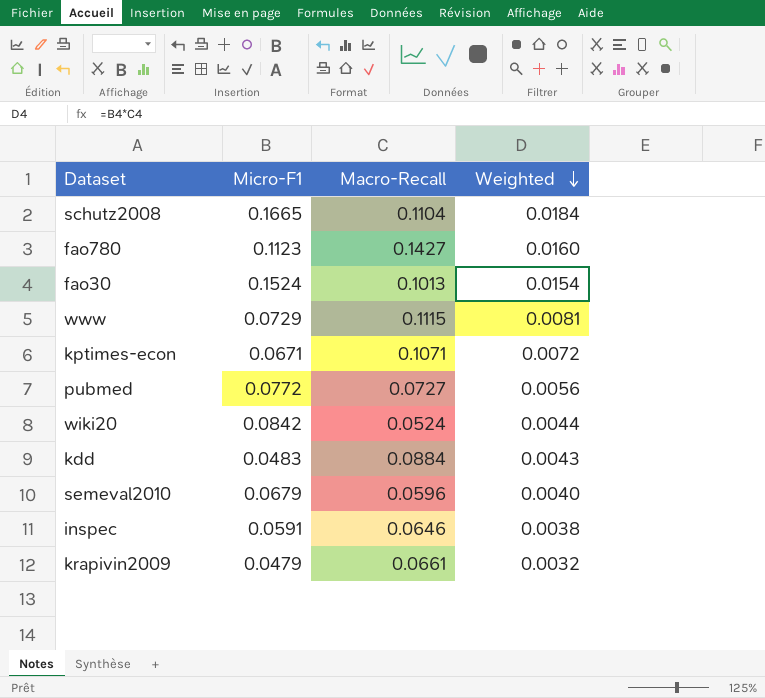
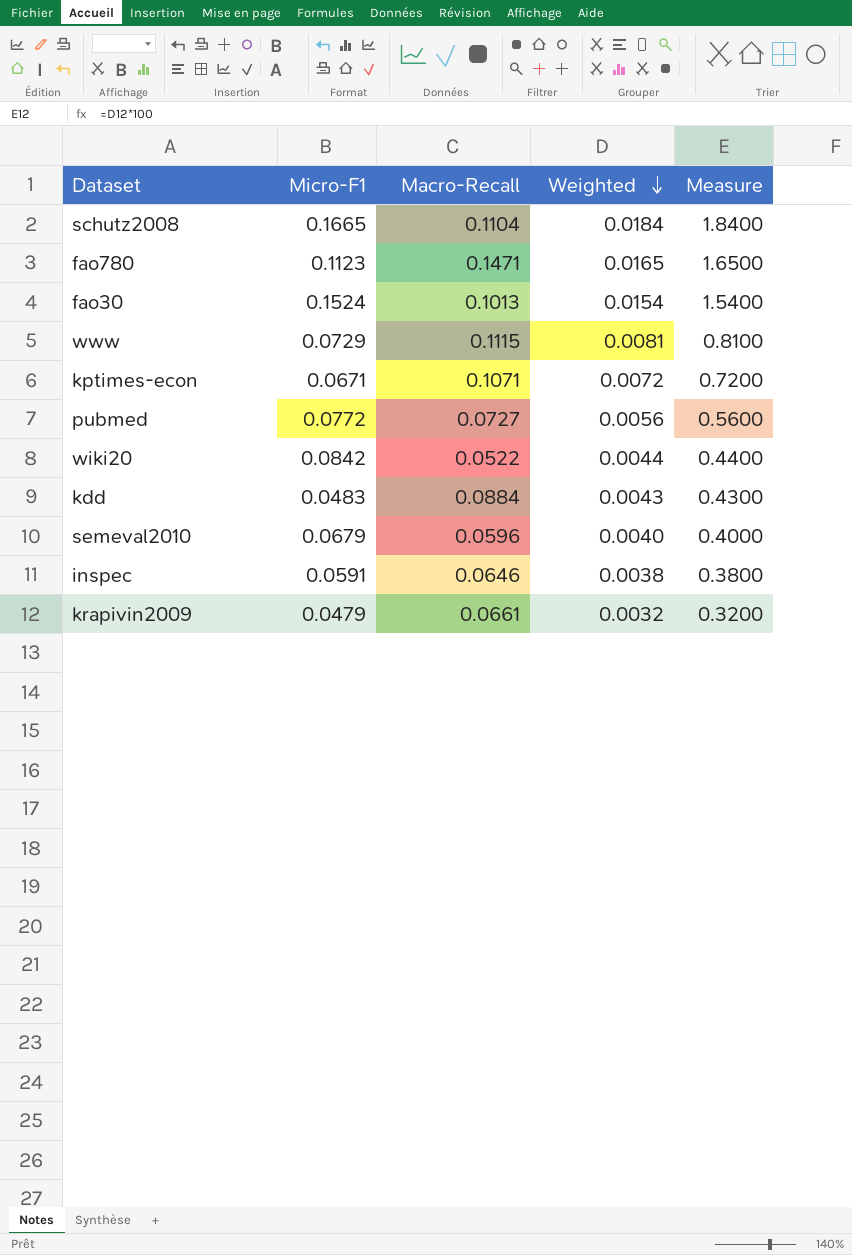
column Measure | formula: none -> [Weighted] * 100
fao780 | Macro-Recall: 0.1427 -> 0.1471
fao780 | Weighted: 0.0160 -> 0.0165
wiki20 | Macro-Recall: 0.0524 -> 0.0522

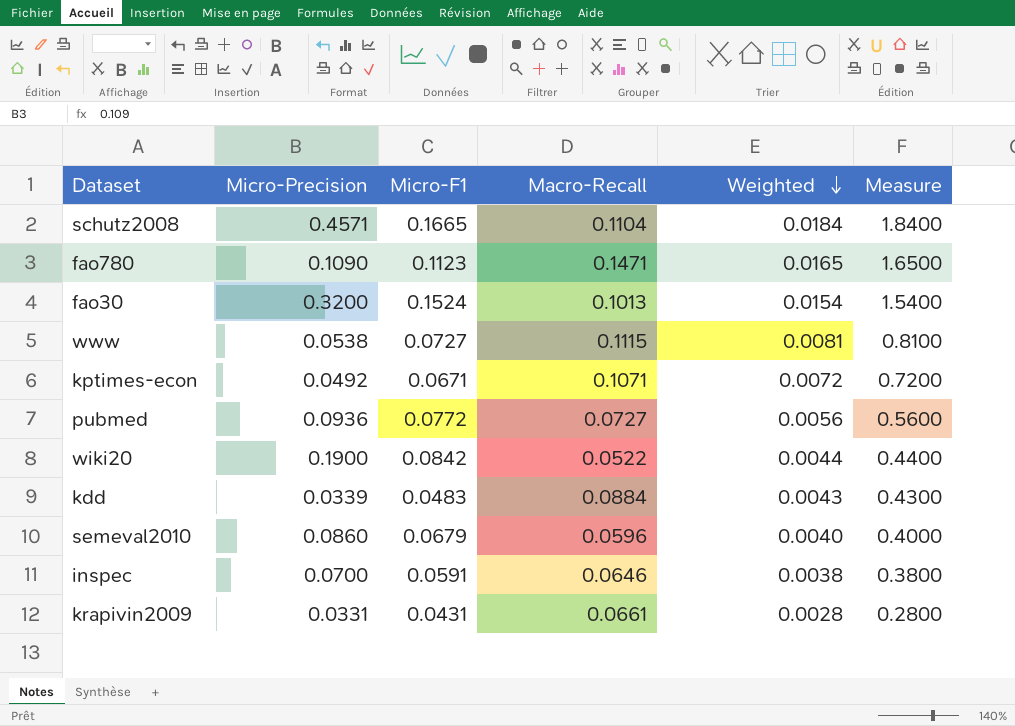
column Micro-Precision | position: none -> 2
www | Micro-F1: 0.0729 -> 0.0727
krapivin2009 | Micro-F1: 0.0479 -> 0.0431
krapivin2009 | Weighted: 0.0032 -> 0.0028
krapivin2009 | Measure: 0.3200 -> 0.2800

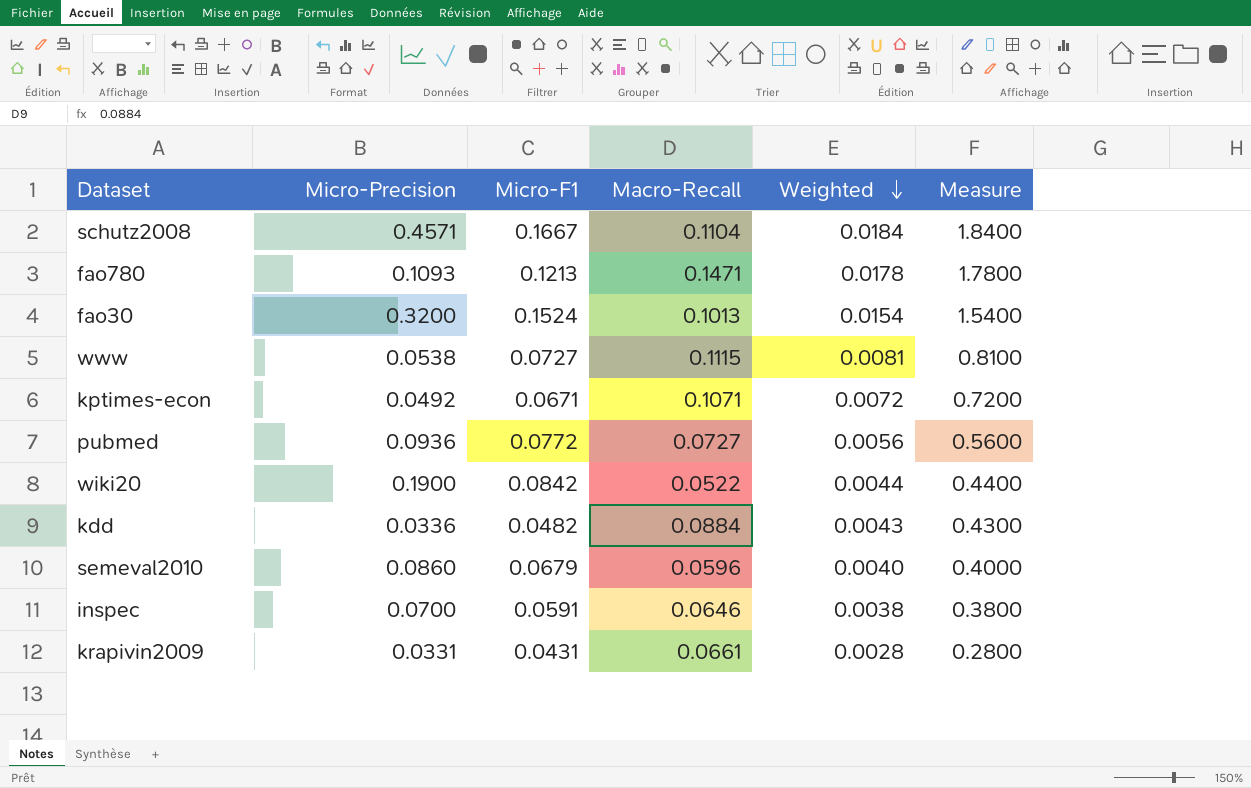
schutz2008 | Micro-F1: 0.1665 -> 0.1667
fao780 | Micro-Precision: 0.1090 -> 0.1093
fao780 | Micro-F1: 0.1123 -> 0.1213
fao780 | Weighted: 0.0165 -> 0.0178
fao780 | Measure: 1.6500 -> 1.7800
kdd | Micro-Precision: 0.0339 -> 0.0336
kdd | Micro-F1: 0.0483 -> 0.0482

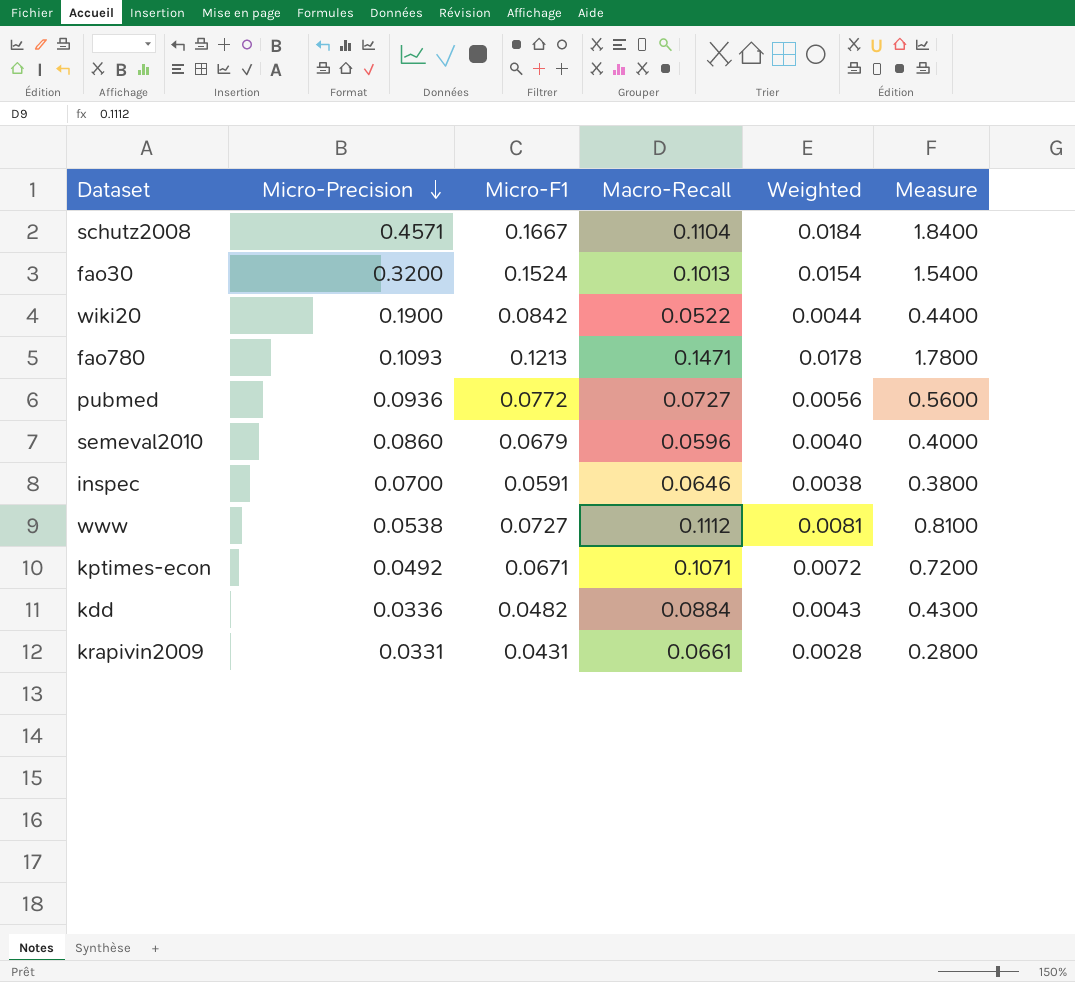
row order: Weighted descending -> Micro-Precision descending
www | Macro-Recall: 0.1115 -> 0.1112

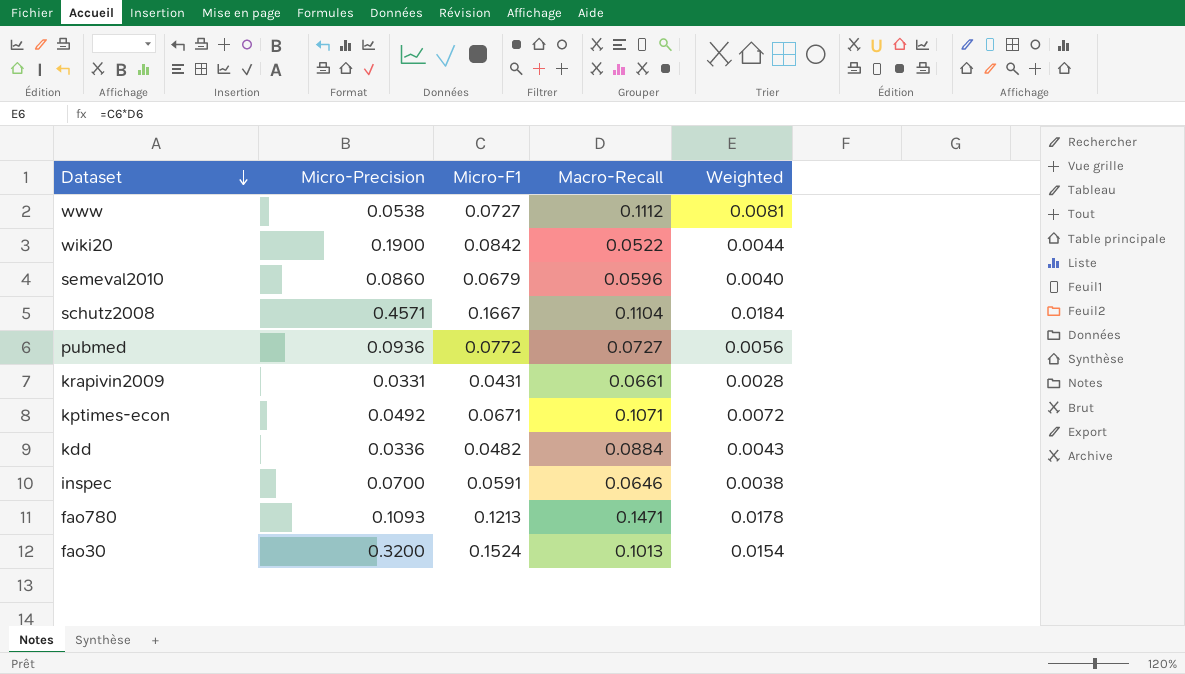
row order: Micro-Precision descending -> Dataset descending
column Measure | formula: [Weighted] * 100 -> none

